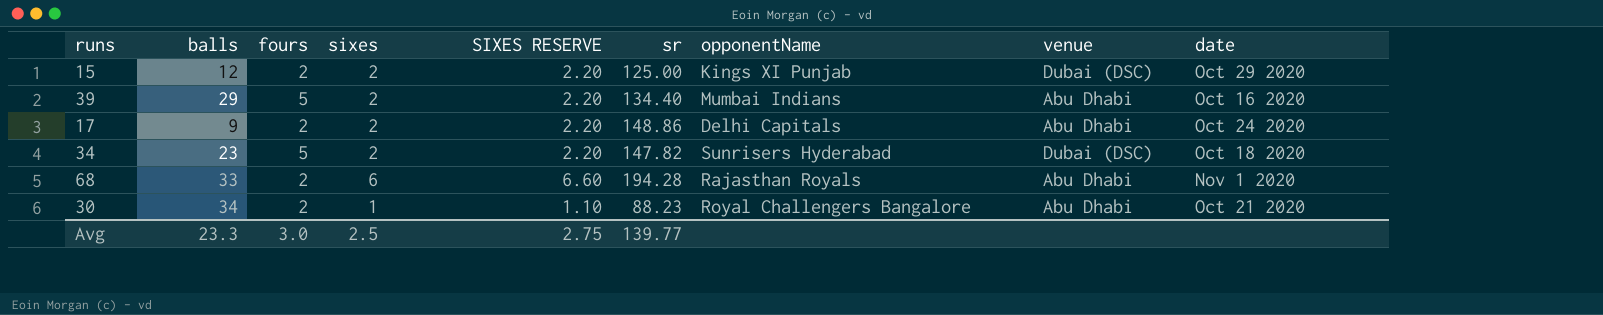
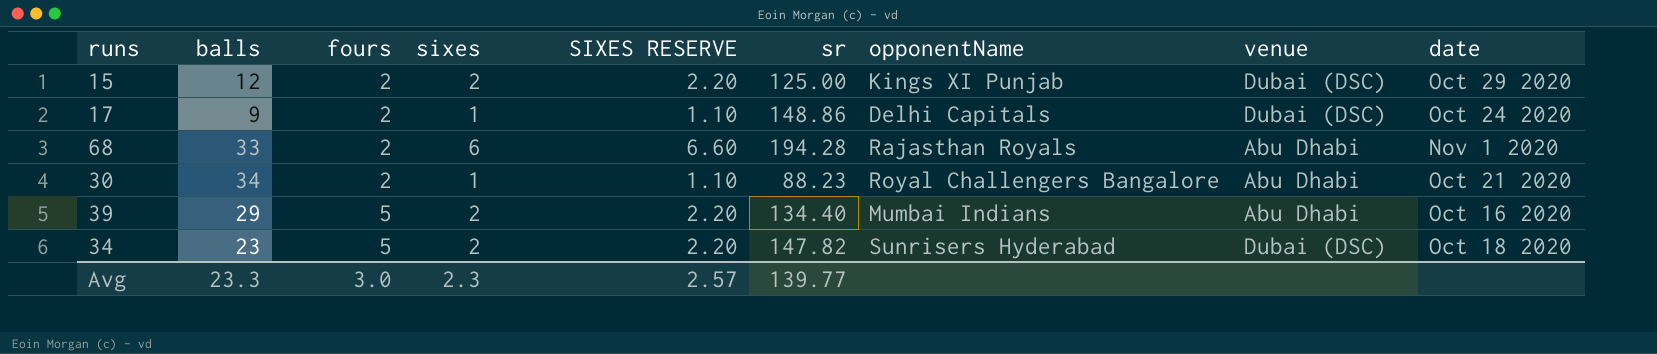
row order: none -> fours ascending
17 | sixes: 2 -> 1
17 | SIXES RESERVE: 2.20 -> 1.10
17 | venue: Abu Dhabi -> Dubai (DSC)
Avg | sixes: 2.5 -> 2.3
Avg | SIXES RESERVE: 2.75 -> 2.57

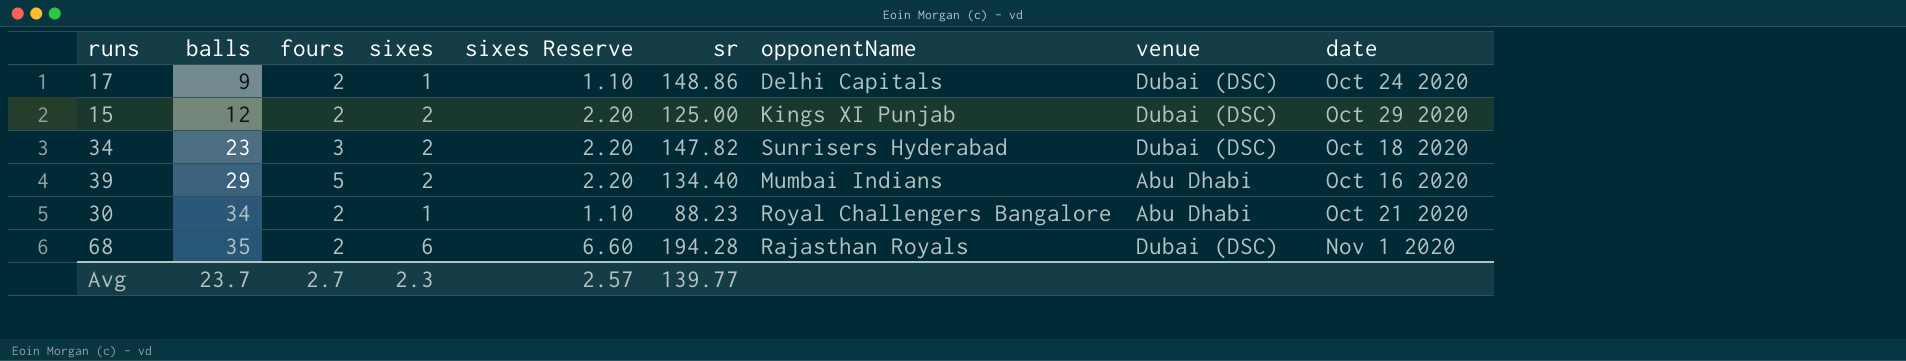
row order: fours ascending -> balls ascending
column name: SIXES RESERVE -> sixes Reserve
34 | fours: 5 -> 3
68 | balls: 33 -> 35
68 | venue: Abu Dhabi -> Dubai (DSC)
Avg | balls: 23.3 -> 23.7
Avg | fours: 3.0 -> 2.7

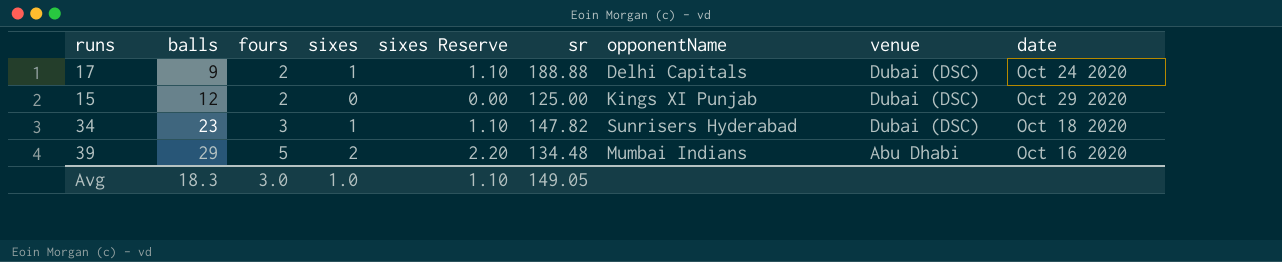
row 30: 34 | 2 | 1 | 1.10 | 88.23 | Royal Challengers Bangalore | Abu Dhabi | Oct 21 2020 -> none
row 68: 35 | 2 | 6 | 6.60 | 194.28 | Rajasthan Royals | Dubai (DSC) | Nov 1 2020 -> none
17 | sr: 148.86 -> 188.88
15 | sixes: 2 -> 0
15 | sixes Reserve: 2.20 -> 0.00
34 | sixes: 2 -> 1
34 | sixes Reserve: 2.20 -> 1.10
39 | sr: 134.40 -> 134.48
Avg | balls: 23.7 -> 18.3
Avg | fours: 2.7 -> 3.0
Avg | sixes: 2.3 -> 1.0
Avg | sixes Reserve: 2.57 -> 1.10
Avg | sr: 139.77 -> 149.05

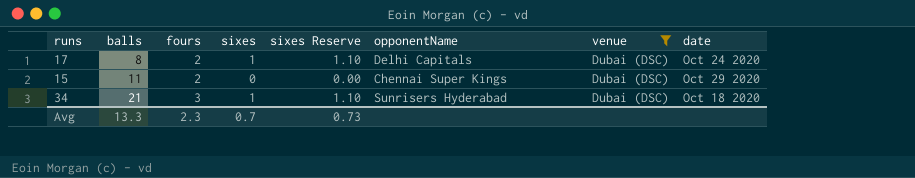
filter: none -> venue = Dubai (DSC)
column sr | position: 6 -> none
17 | balls: 9 -> 8
15 | balls: 12 -> 11
15 | opponentName: Kings XI Punjab -> Chennai Super Kings
34 | balls: 23 -> 21
Avg | balls: 18.3 -> 13.3
Avg | fours: 3.0 -> 2.3
Avg | sixes: 1.0 -> 0.7
Avg | sixes Reserve: 1.10 -> 0.73

